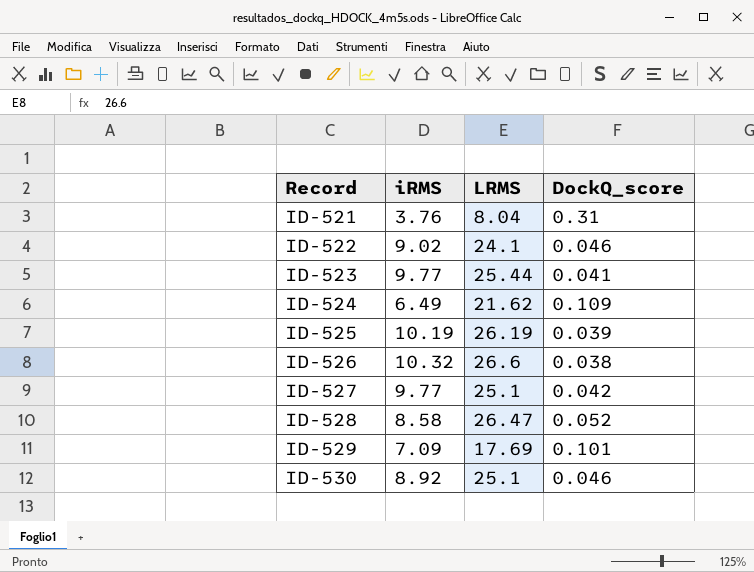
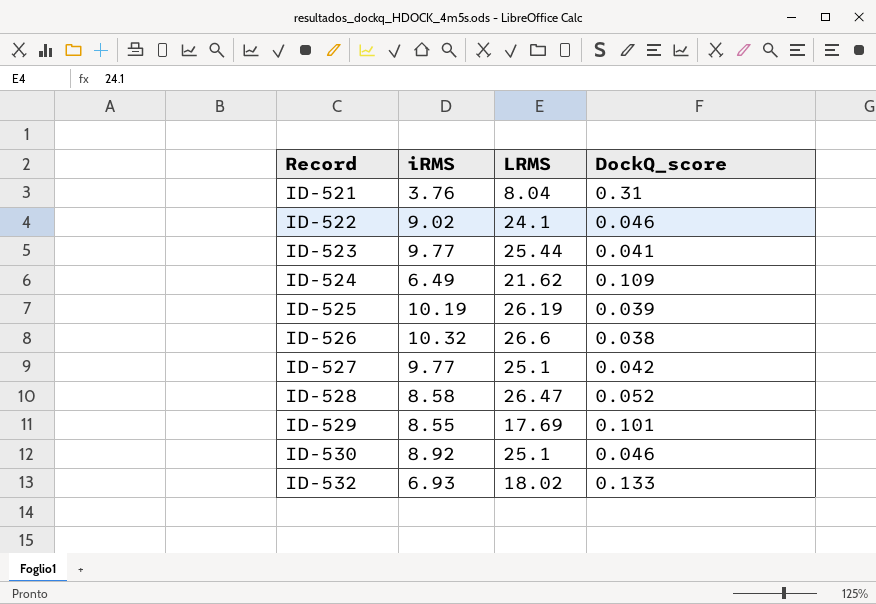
ID-529 | iRMS: 7.09 -> 8.55
row ID-532: none -> 6.93 | 18.02 | 0.133

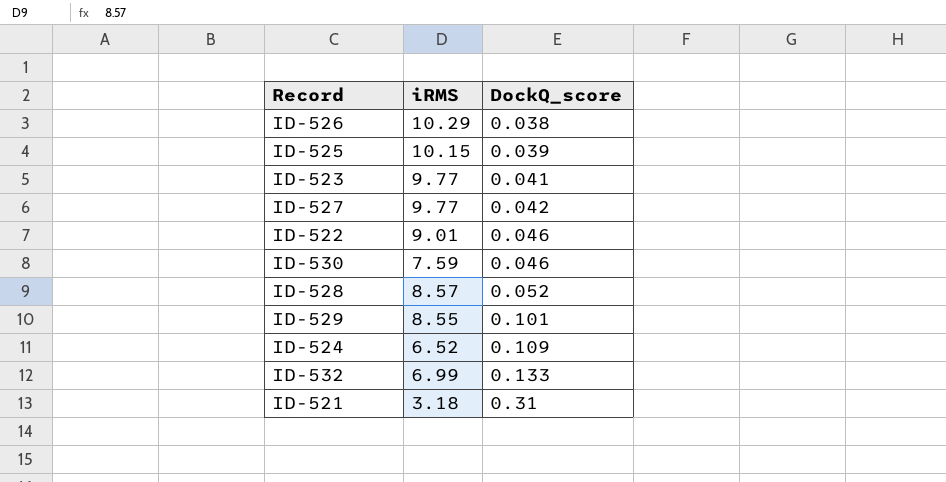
row order: Record ascending -> DockQ_score ascending
column LRMS | position: 3 -> none
ID-526 | iRMS: 10.32 -> 10.29
ID-525 | iRMS: 10.19 -> 10.15
ID-522 | iRMS: 9.02 -> 9.01
ID-530 | iRMS: 8.92 -> 7.59
ID-528 | iRMS: 8.58 -> 8.57
ID-524 | iRMS: 6.49 -> 6.52
ID-532 | iRMS: 6.93 -> 6.99
ID-521 | iRMS: 3.76 -> 3.18

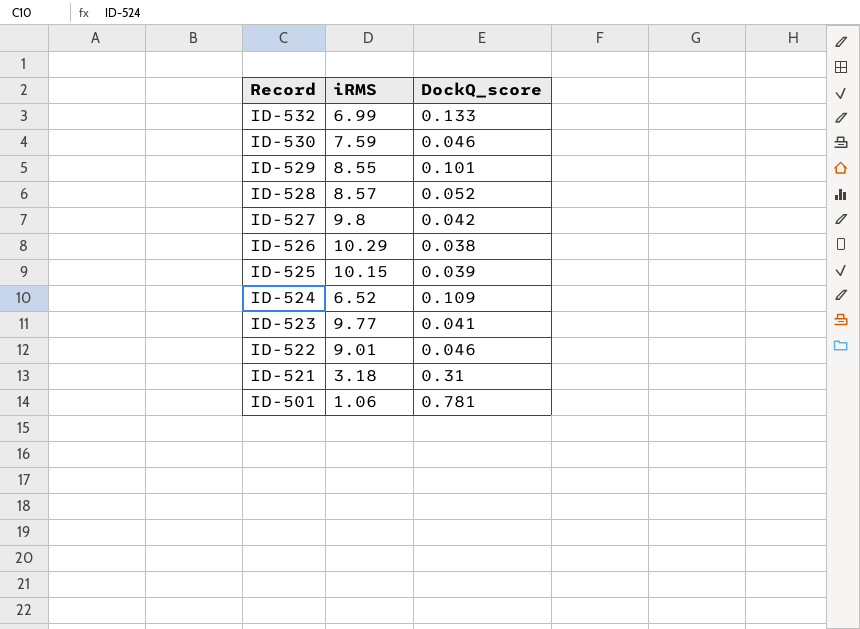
row order: DockQ_score ascending -> Record descending
ID-527 | iRMS: 9.77 -> 9.8
row ID-501: none -> 1.06 | 0.781

